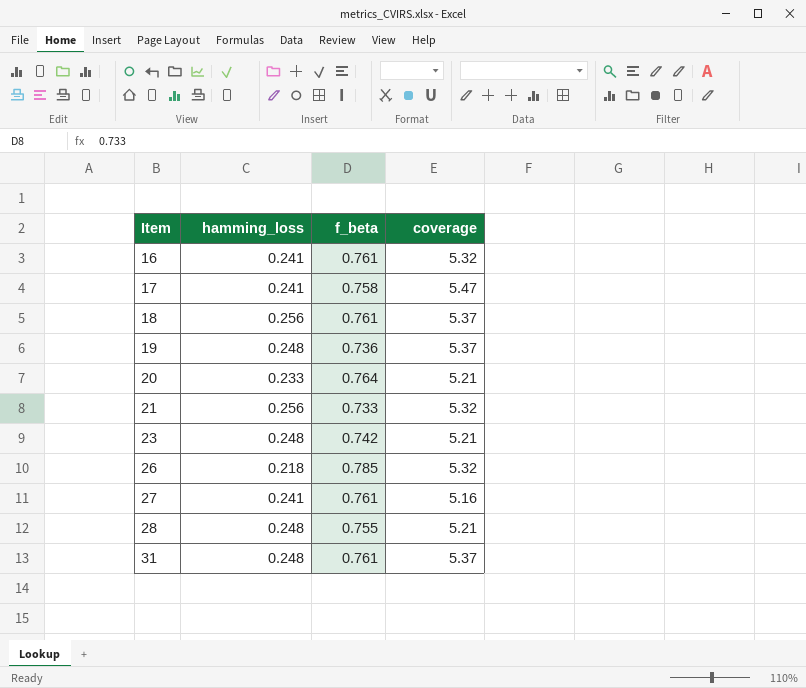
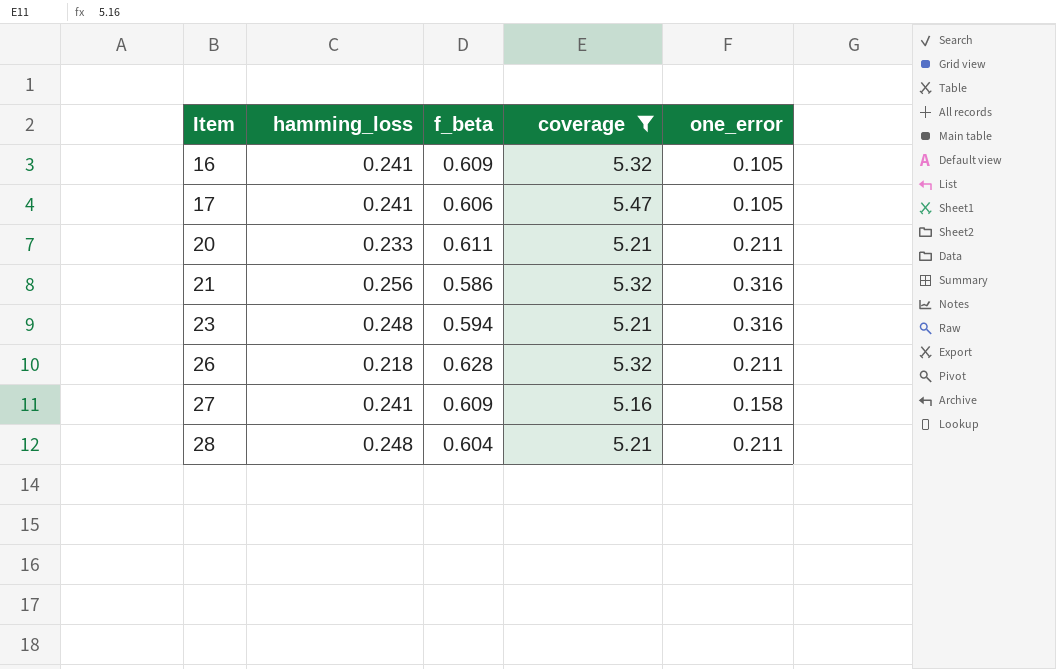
filter: none -> coverage != 5.37
column one_error | position: none -> 5
16 | f_beta: 0.761 -> 0.609
17 | f_beta: 0.758 -> 0.606
20 | f_beta: 0.764 -> 0.611
21 | f_beta: 0.733 -> 0.586
23 | f_beta: 0.742 -> 0.594
26 | f_beta: 0.785 -> 0.628
27 | f_beta: 0.761 -> 0.609
28 | f_beta: 0.755 -> 0.604

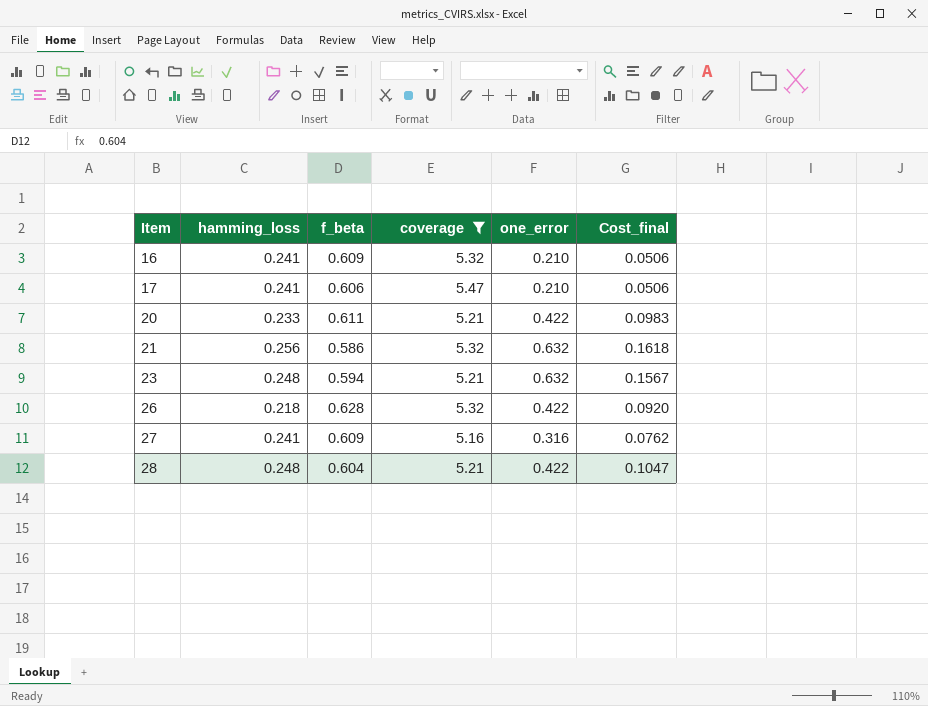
column Cost_final | formula: none -> [hamming_loss] * [one_error]
16 | one_error: 0.105 -> 0.210
17 | one_error: 0.105 -> 0.210
20 | one_error: 0.211 -> 0.422
21 | one_error: 0.316 -> 0.632
23 | one_error: 0.316 -> 0.632
26 | one_error: 0.211 -> 0.422
27 | one_error: 0.158 -> 0.316
28 | one_error: 0.211 -> 0.422

